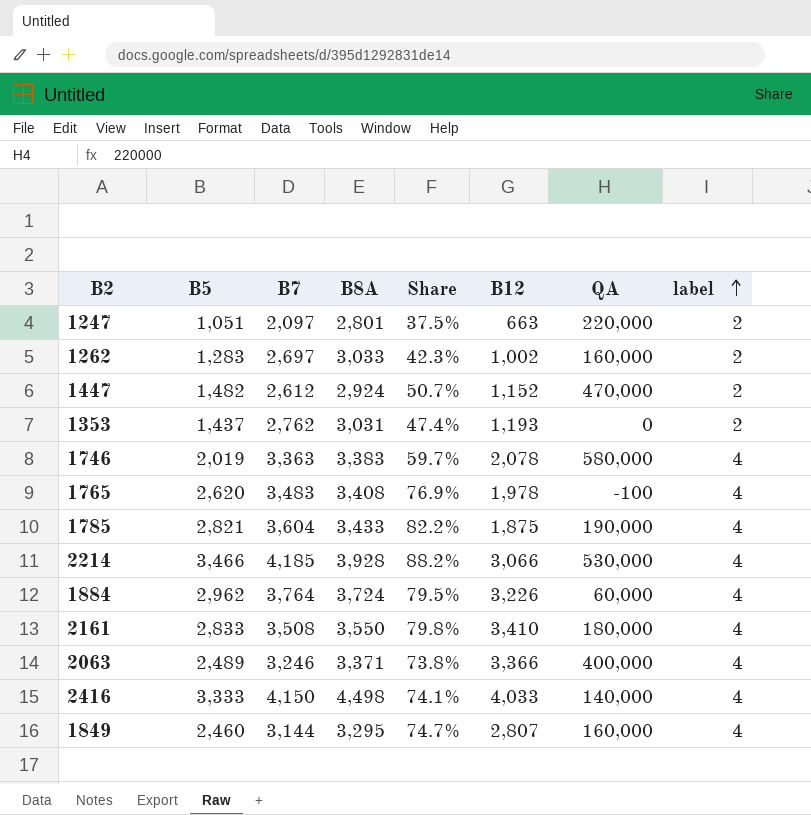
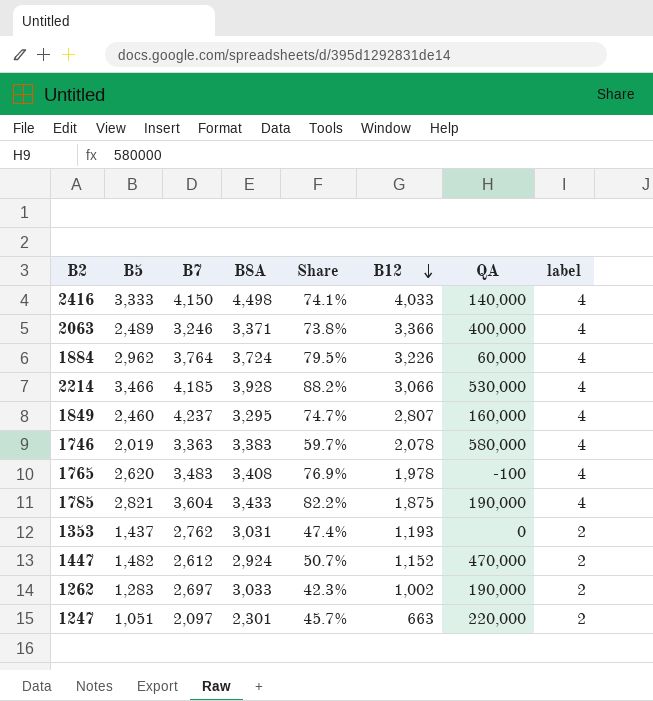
row order: label ascending -> B12 descending
row 2161: 2,833 | 3,508 | 3,550 | 79.8% | 3,410 | 180,000 | 4 -> none
1849 | B7: 3,144 -> 4,237
1262 | QA: 160,000 -> 190,000
1247 | B8A: 2,801 -> 2,301
1247 | Share: 37.5% -> 45.7%

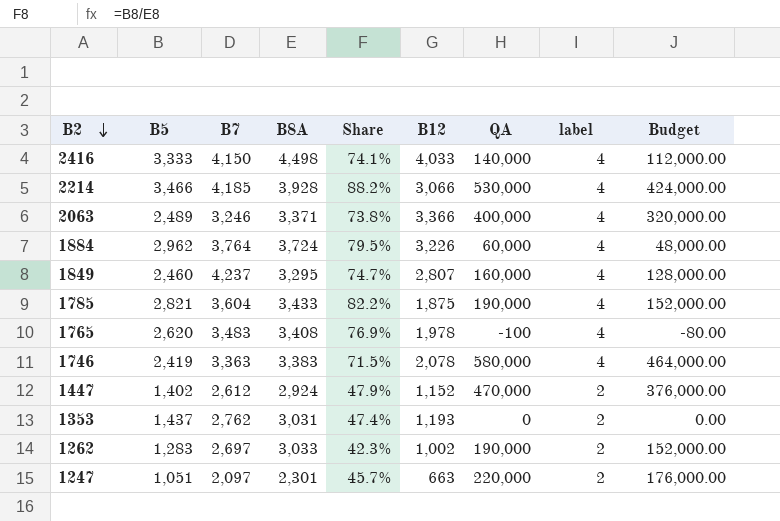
row order: B12 descending -> B2 descending
column Budget | formula: none -> [QA] * 0.8
1746 | B5: 2,019 -> 2,419
1746 | Share: 59.7% -> 71.5%
1447 | B5: 1,482 -> 1,402
1447 | Share: 50.7% -> 47.9%

